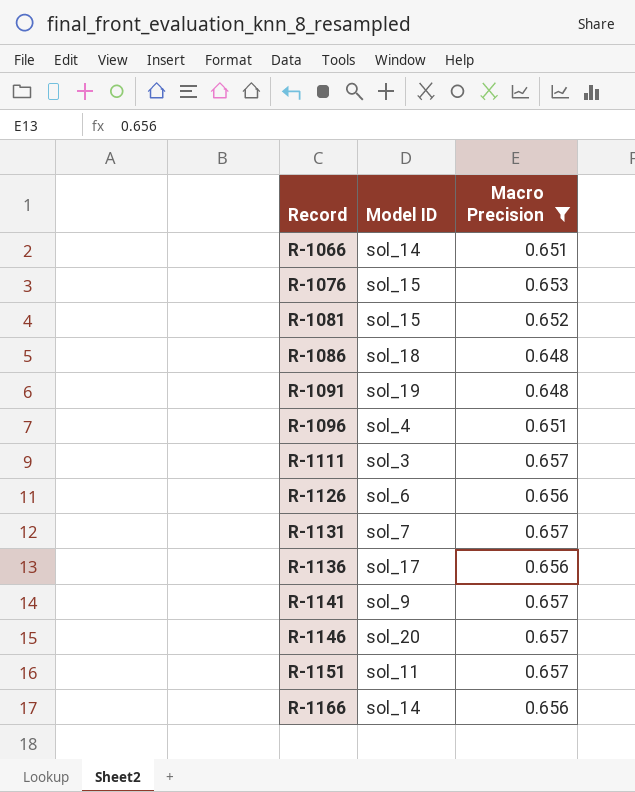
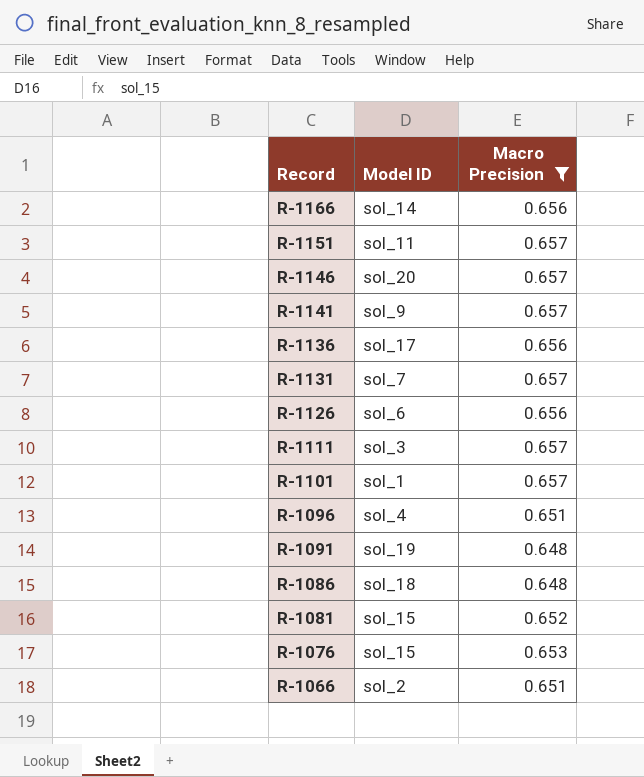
row order: Record ascending -> Record descending
row R-1101: none -> sol_1 | 0.657
R-1066 | Model ID: sol_14 -> sol_2

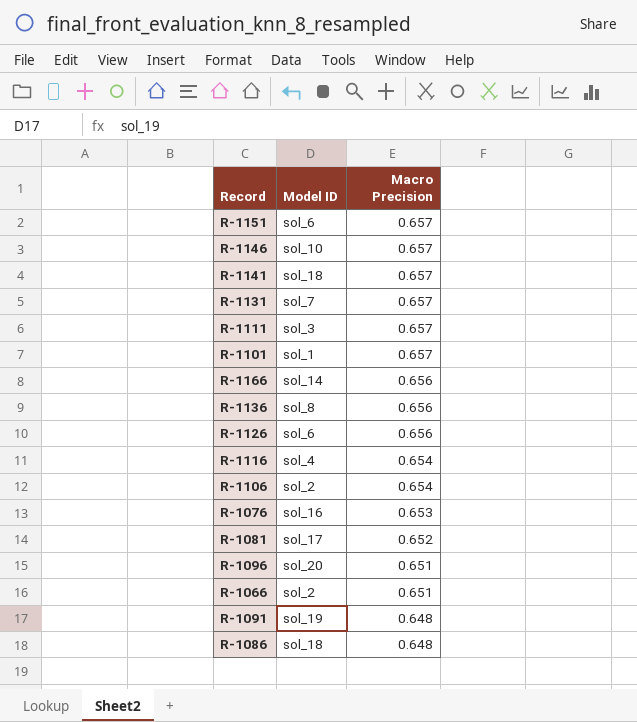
filter: Macro Precision != 0.654 -> none
row order: Record descending -> Macro Precision descending
R-1151 | Model ID: sol_11 -> sol_6
R-1146 | Model ID: sol_20 -> sol_10
R-1141 | Model ID: sol_9 -> sol_18
R-1136 | Model ID: sol_17 -> sol_8
R-1076 | Model ID: sol_15 -> sol_16
R-1081 | Model ID: sol_15 -> sol_17
R-1096 | Model ID: sol_4 -> sol_20

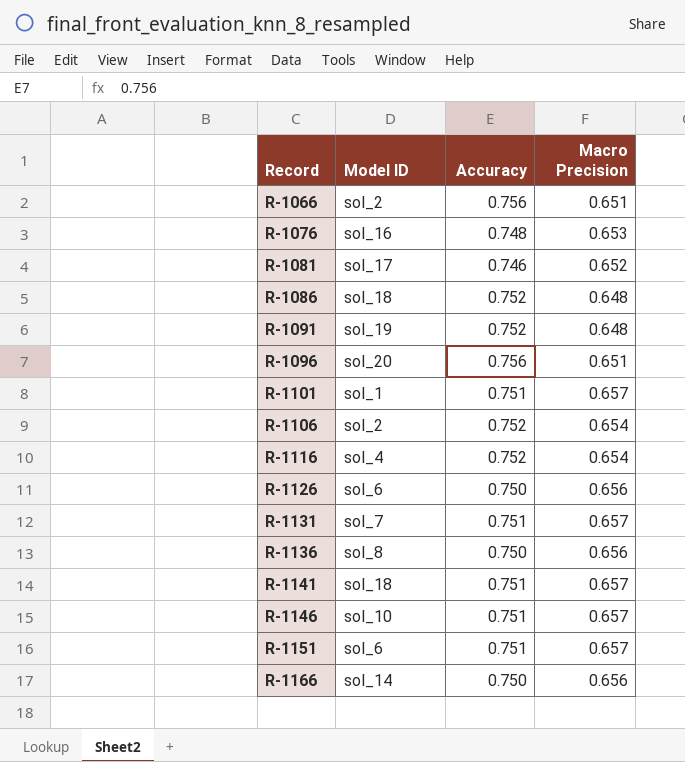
row order: Macro Precision descending -> Record ascending
column Accuracy | position: none -> 3
row R-1111: sol_3 | 0.657 -> none

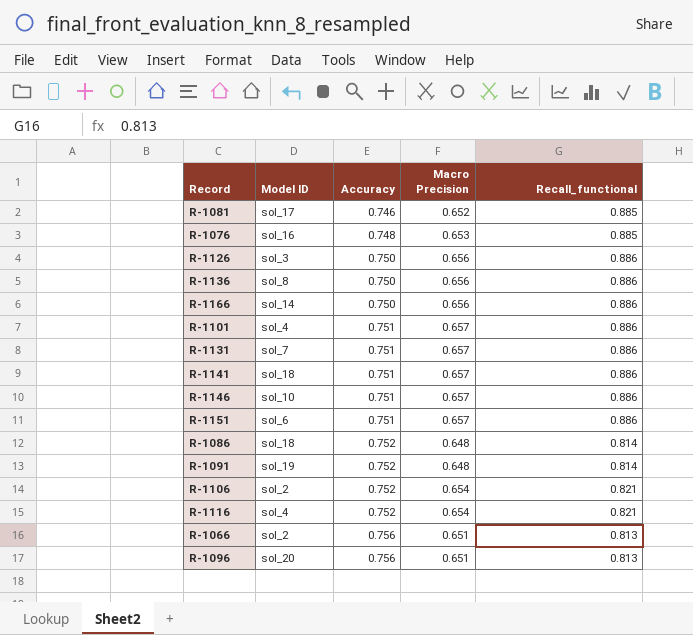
row order: Record ascending -> Accuracy ascending
column Recall_functional | position: none -> 5
R-1126 | Model ID: sol_6 -> sol_3
R-1101 | Model ID: sol_1 -> sol_4

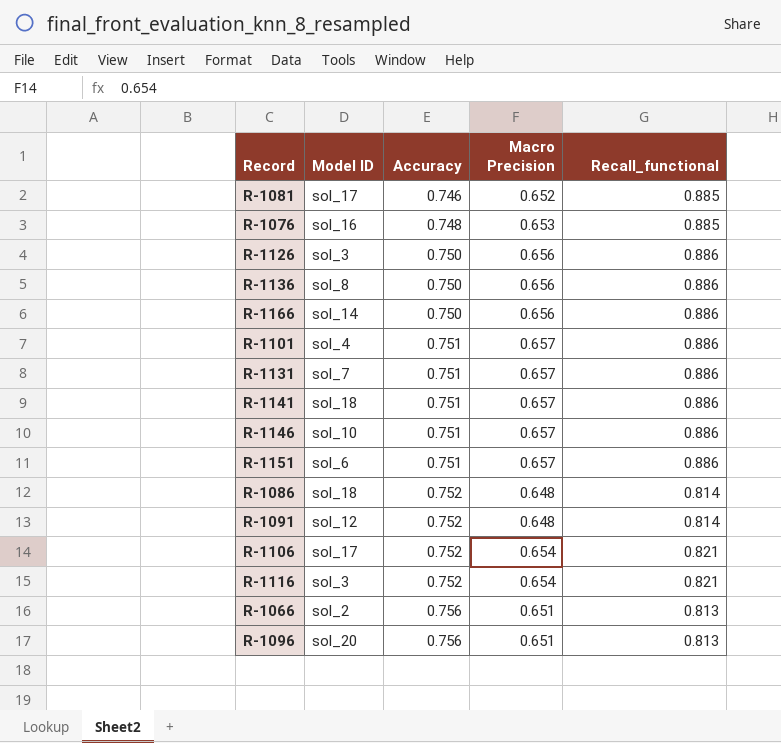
R-1091 | Model ID: sol_19 -> sol_12
R-1106 | Model ID: sol_2 -> sol_17
R-1116 | Model ID: sol_4 -> sol_3

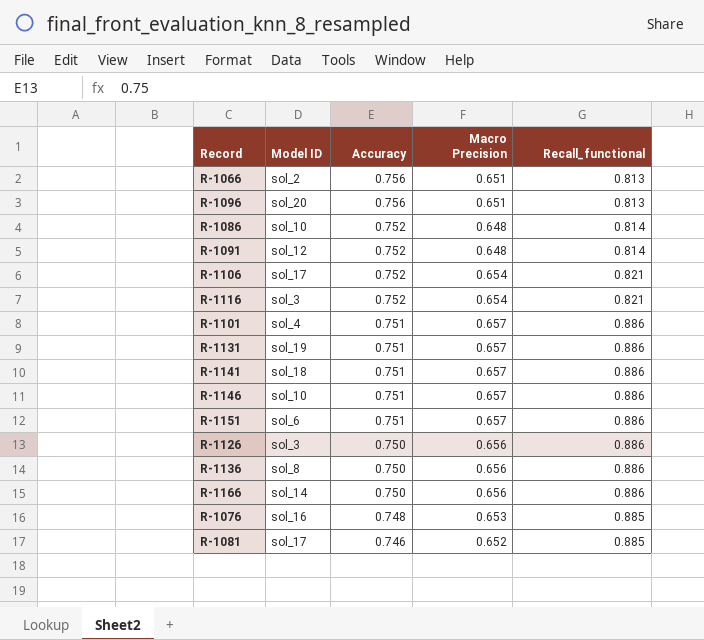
row order: Accuracy ascending -> Accuracy descending
R-1086 | Model ID: sol_18 -> sol_10
R-1131 | Model ID: sol_7 -> sol_19

